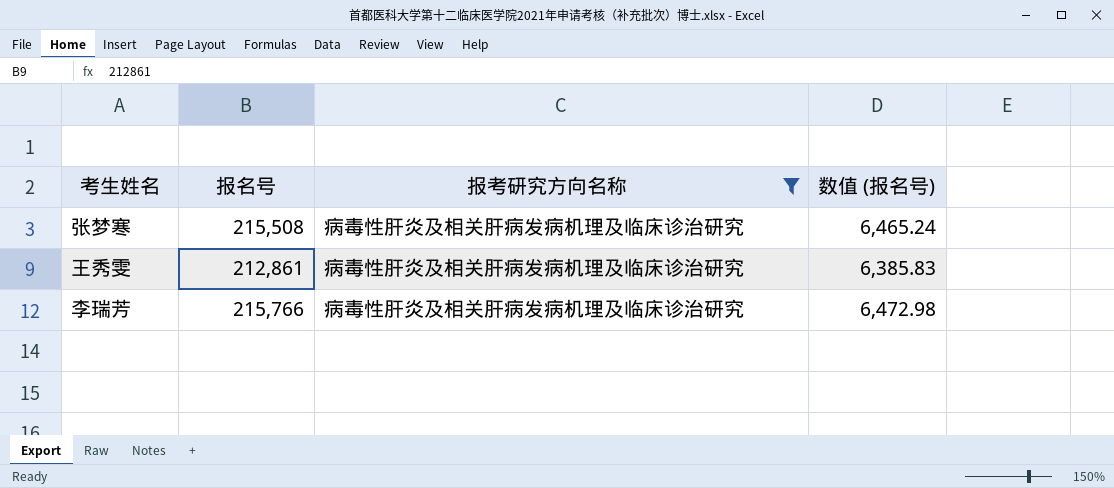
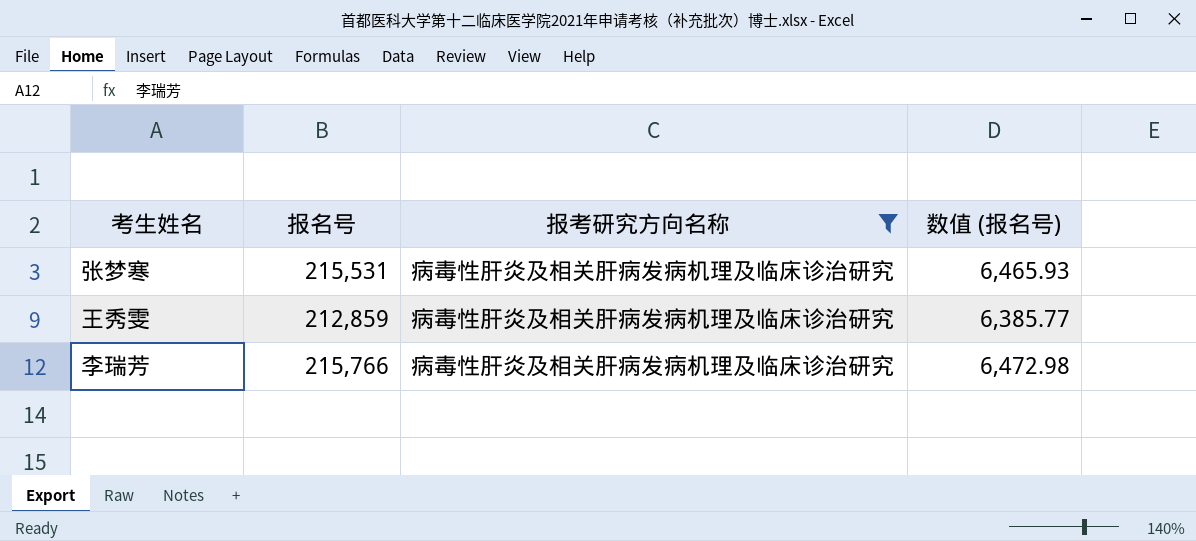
张梦寒 | 报名号: 215,508 -> 215,531
张梦寒 | 数值 (报名号): 6,465.24 -> 6,465.93
王秀雯 | 报名号: 212,861 -> 212,859
王秀雯 | 数值 (报名号): 6,385.83 -> 6,385.77

